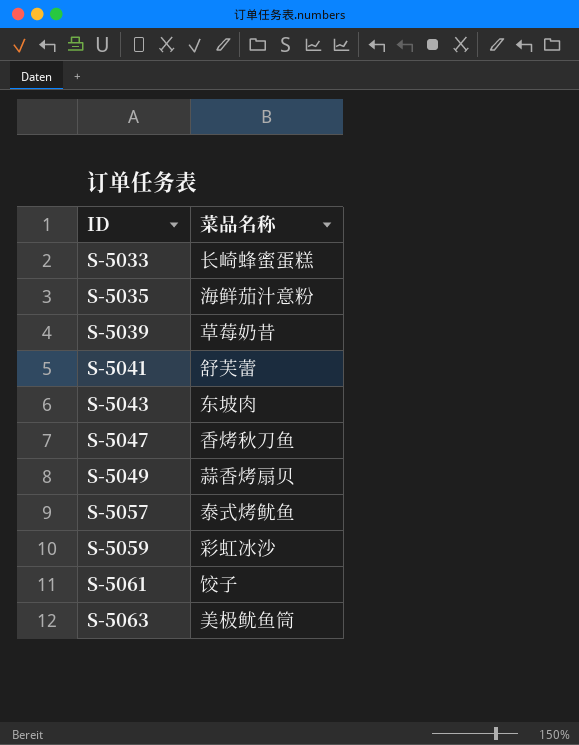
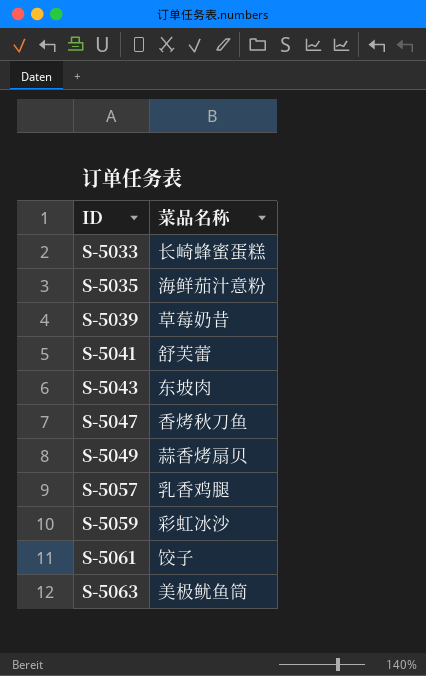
S-5057 | 菜品名称: 泰式烤鱿鱼 -> 乳香鸡腿

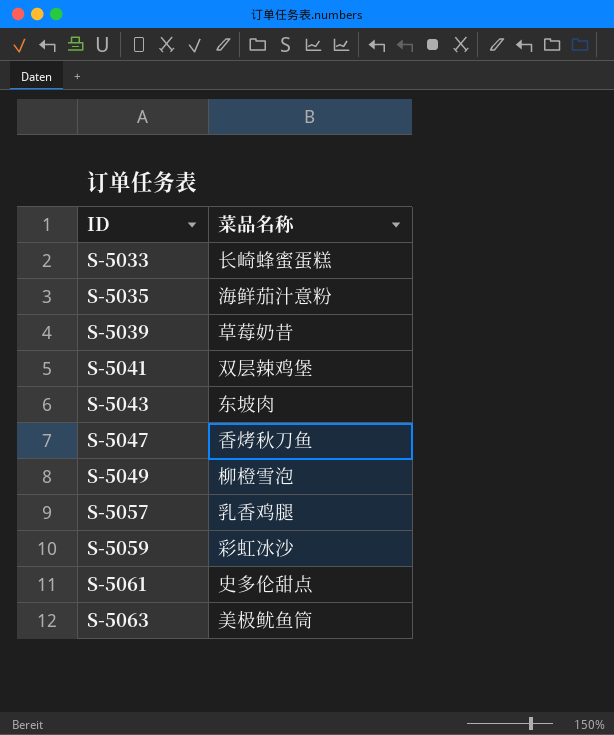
S-5041 | 菜品名称: 舒芙蕾 -> 双层辣鸡堡
S-5049 | 菜品名称: 蒜香烤扇贝 -> 柳橙雪泡
S-5061 | 菜品名称: 饺子 -> 史多伦甜点

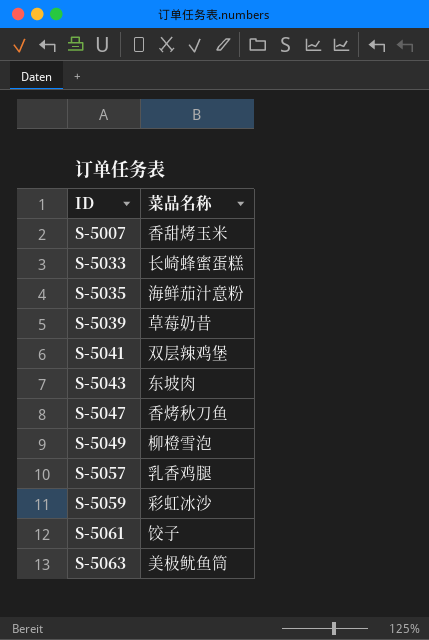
row S-5007: none -> 香甜烤玉米
S-5061 | 菜品名称: 史多伦甜点 -> 饺子

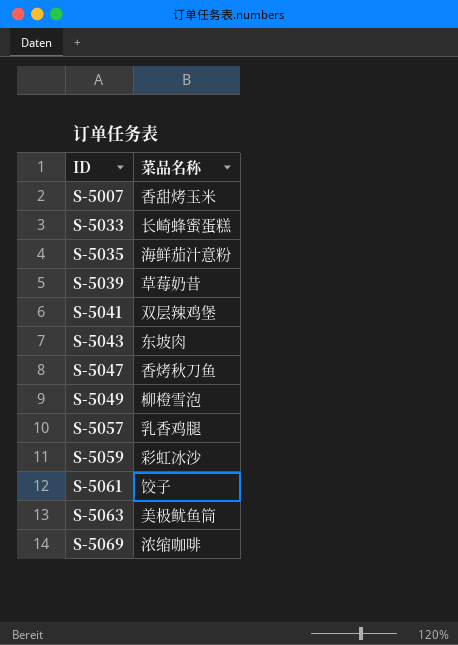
row S-5069: none -> 浓缩咖啡

